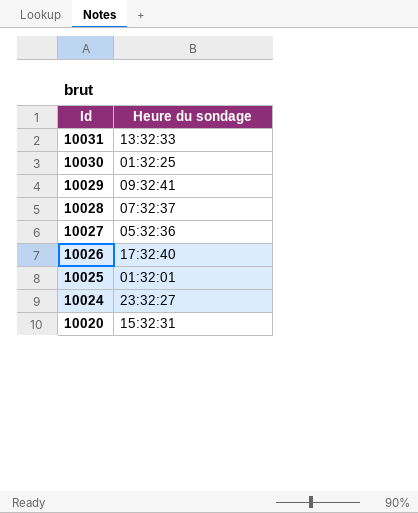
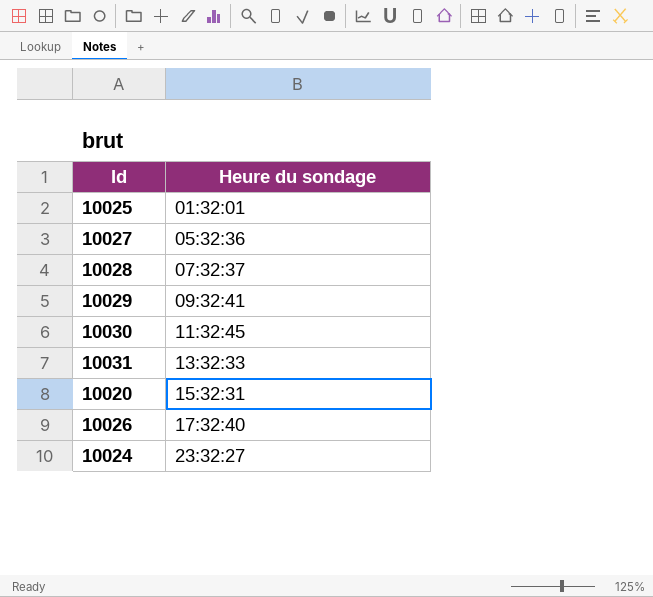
row order: Id descending -> Heure du sondage ascending
10030 | Heure du sondage: 01:32:25 -> 11:32:45

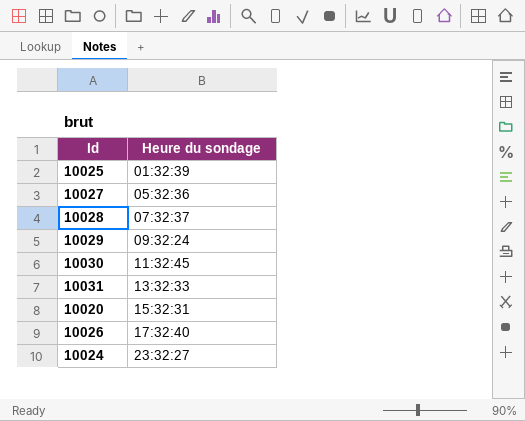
10025 | Heure du sondage: 01:32:01 -> 01:32:39
10029 | Heure du sondage: 09:32:41 -> 09:32:24

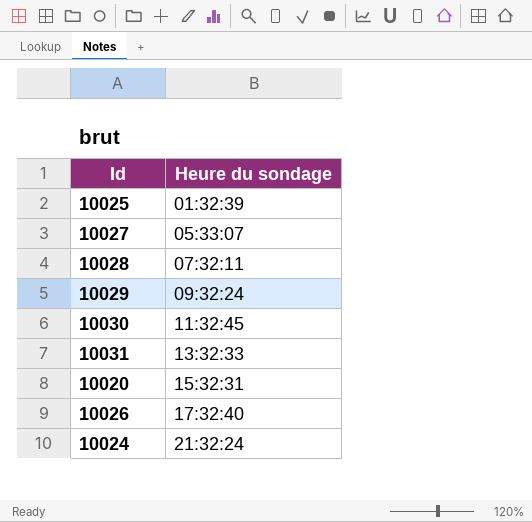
10027 | Heure du sondage: 05:32:36 -> 05:33:07
10028 | Heure du sondage: 07:32:37 -> 07:32:11
10024 | Heure du sondage: 23:32:27 -> 21:32:24

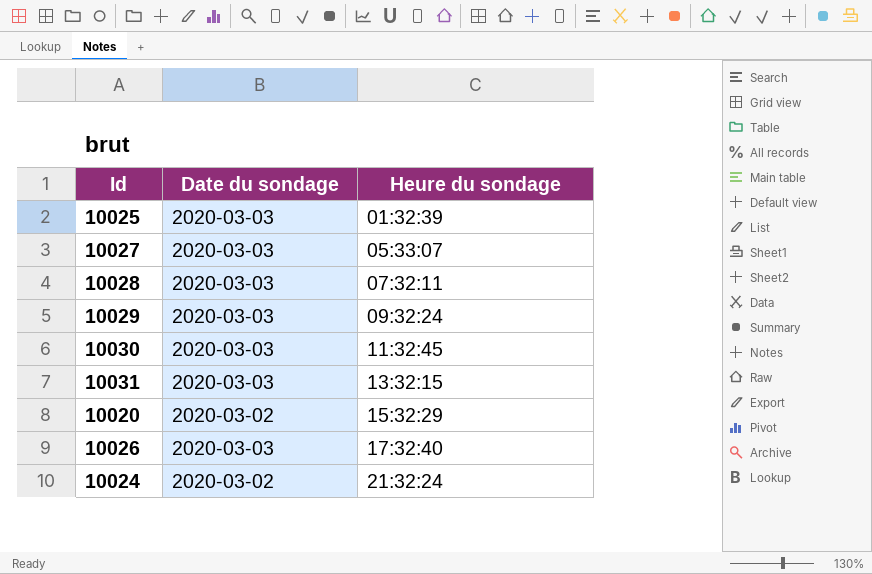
column Date du sondage | position: none -> 2
10031 | Heure du sondage: 13:32:33 -> 13:32:15
10020 | Heure du sondage: 15:32:31 -> 15:32:29

